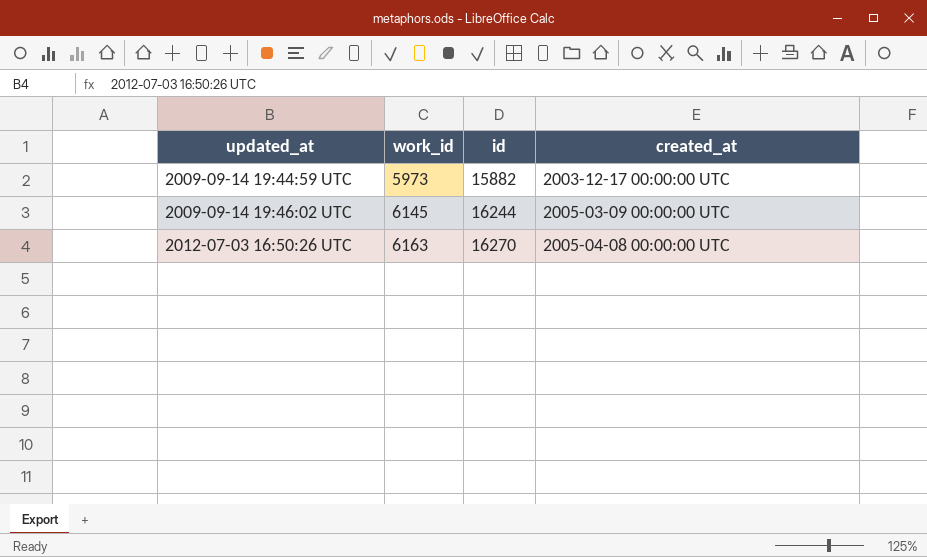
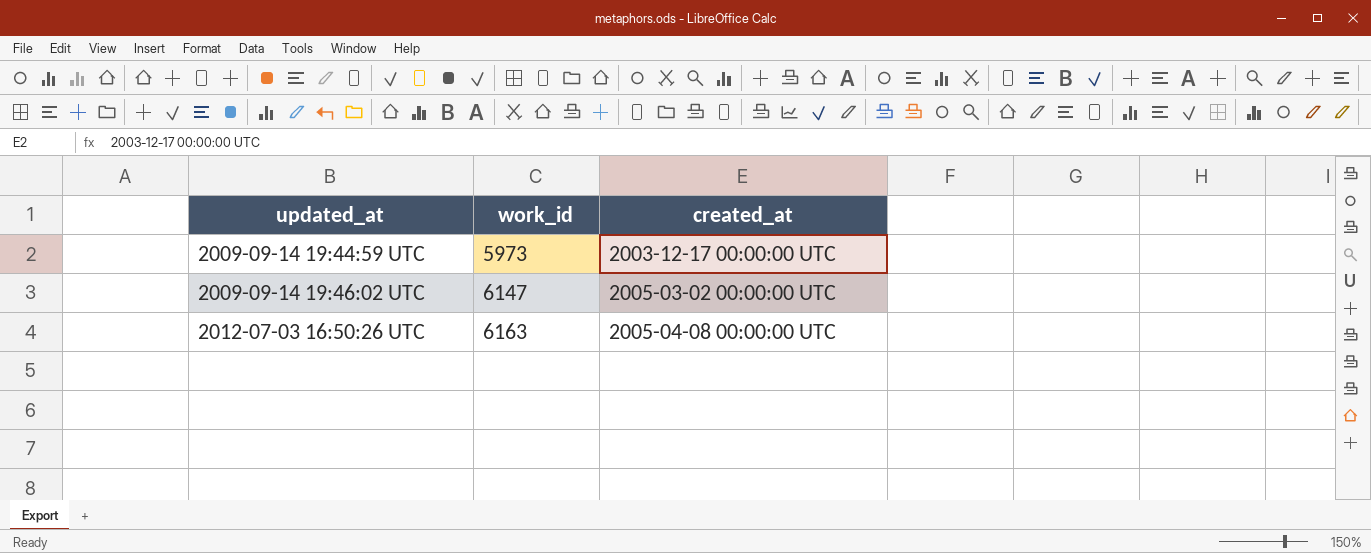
column id | position: 3 -> none
2009-09-14 19:46:02 UTC | work_id: 6145 -> 6147
2009-09-14 19:46:02 UTC | created_at: 2005-03-09 00:00:00 UTC -> 2005-03-02 00:00:00 UTC

